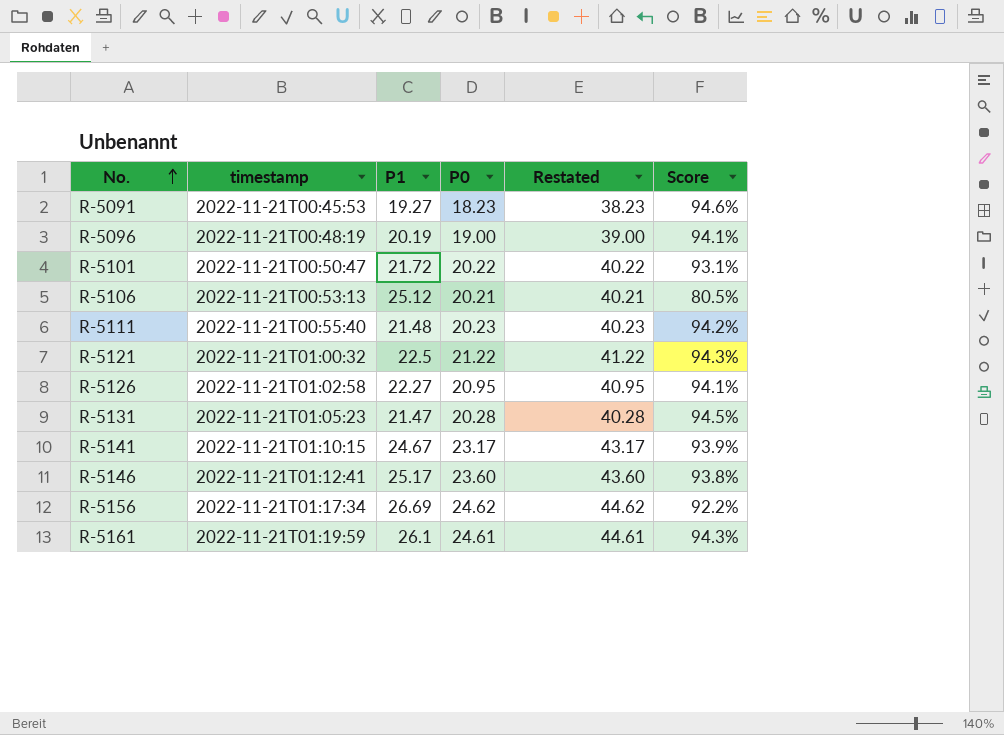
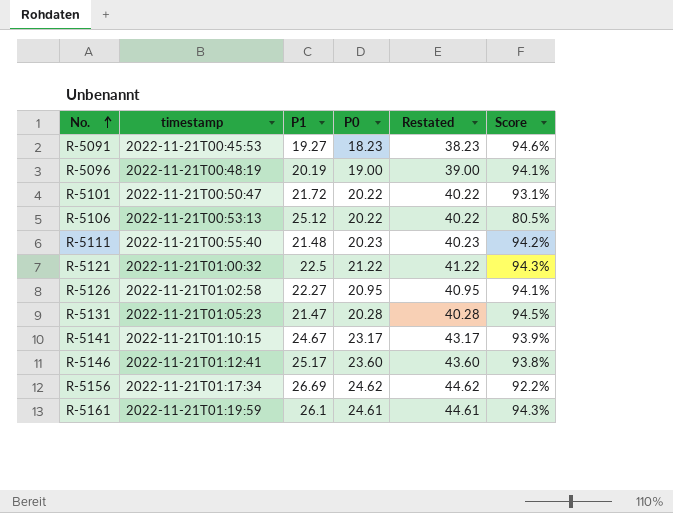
R-5106 | P0: 20.21 -> 20.22
R-5106 | Restated: 40.21 -> 40.22

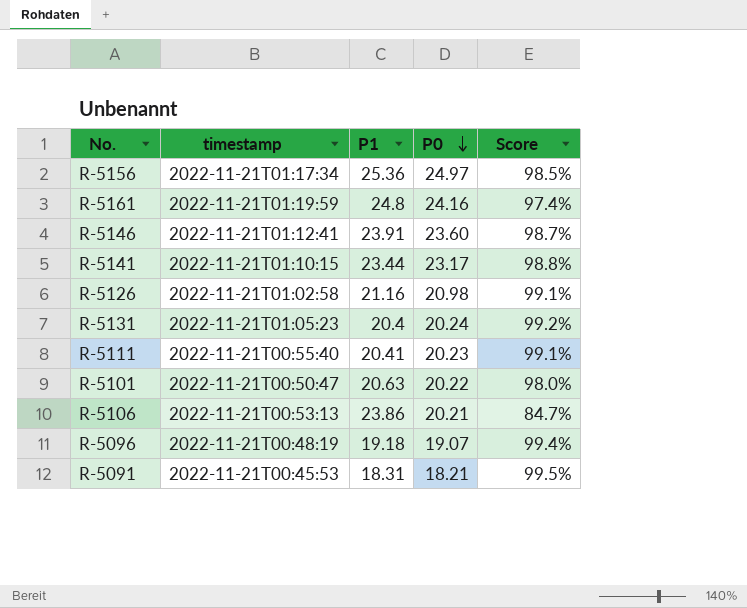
row order: No. ascending -> P0 descending
column Restated | formula: [P0] + 20 -> none
row R-5121: 2022-11-21T01:00:32 | 22.5 | 21.22 | 41.22 | 94.3% -> none
R-5156 | P1: 26.69 -> 25.36
R-5156 | P0: 24.62 -> 24.97
R-5156 | Score: 92.2% -> 98.5%
R-5161 | P1: 26.1 -> 24.8
R-5161 | P0: 24.61 -> 24.16
R-5161 | Score: 94.3% -> 97.4%
R-5146 | P1: 25.17 -> 23.91
R-5146 | Score: 93.8% -> 98.7%
R-5141 | P1: 24.67 -> 23.44
R-5141 | Score: 93.9% -> 98.8%
R-5126 | P1: 22.27 -> 21.16
R-5126 | P0: 20.95 -> 20.98
R-5126 | Score: 94.1% -> 99.1%
R-5131 | P1: 21.47 -> 20.4
R-5131 | P0: 20.28 -> 20.24
R-5131 | Score: 94.5% -> 99.2%
R-5111 | P1: 21.48 -> 20.41
R-5111 | Score: 94.2% -> 99.1%
R-5101 | P1: 21.72 -> 20.63
R-5101 | Score: 93.1% -> 98.0%
R-5106 | P1: 25.12 -> 23.86
R-5106 | P0: 20.22 -> 20.21
R-5106 | Score: 80.5% -> 84.7%
R-5096 | P1: 20.19 -> 19.18
R-5096 | P0: 19.00 -> 19.07
R-5096 | Score: 94.1% -> 99.4%
R-5091 | P1: 19.27 -> 18.31
R-5091 | P0: 18.23 -> 18.21
R-5091 | Score: 94.6% -> 99.5%

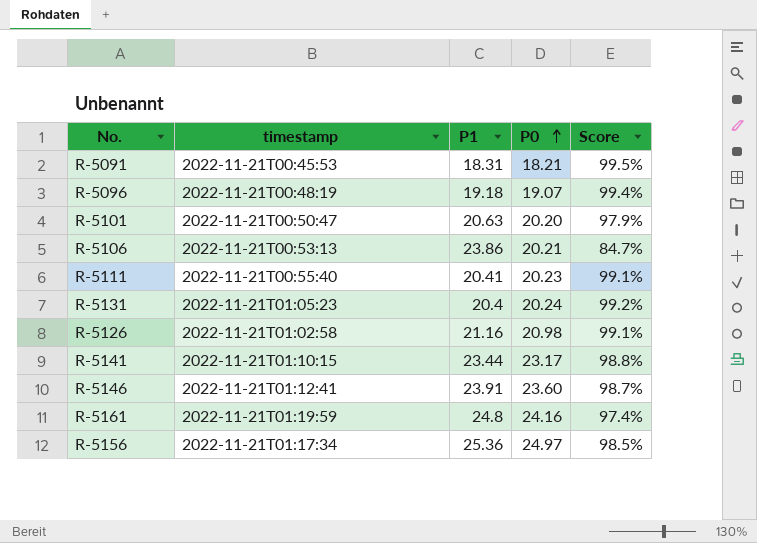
row order: P0 descending -> P0 ascending
R-5101 | P0: 20.22 -> 20.20
R-5101 | Score: 98.0% -> 97.9%

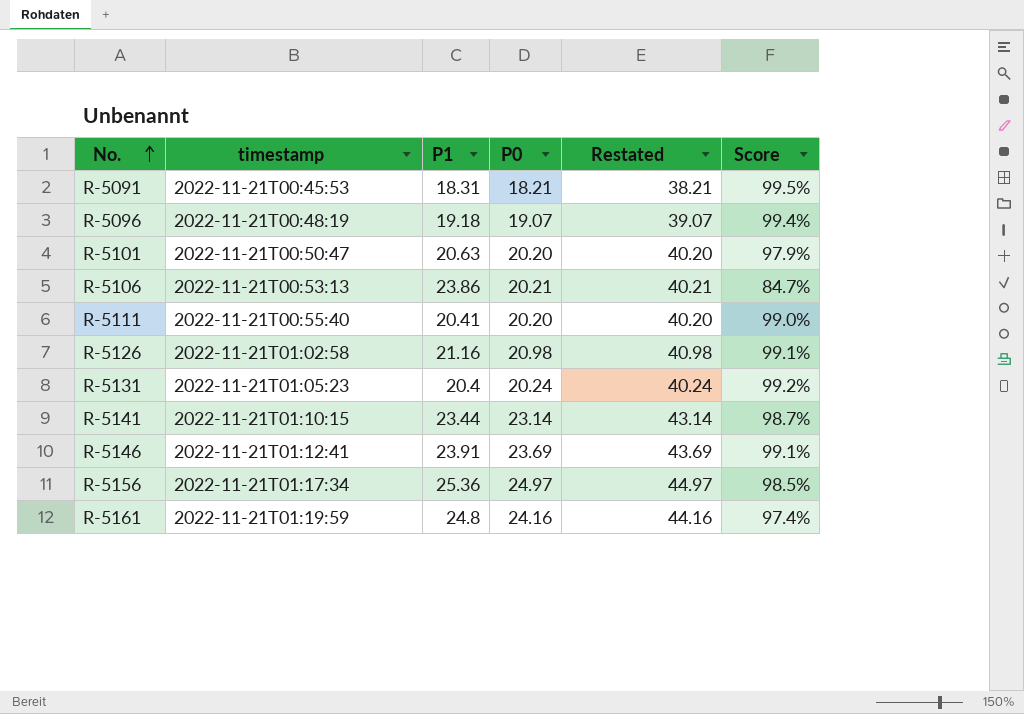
row order: P0 ascending -> No. ascending
column Restated | formula: none -> [P0] + 20
R-5111 | P0: 20.23 -> 20.20
R-5111 | Score: 99.1% -> 99.0%
R-5141 | P0: 23.17 -> 23.14
R-5141 | Score: 98.8% -> 98.7%
R-5146 | P0: 23.60 -> 23.69
R-5146 | Score: 98.7% -> 99.1%

